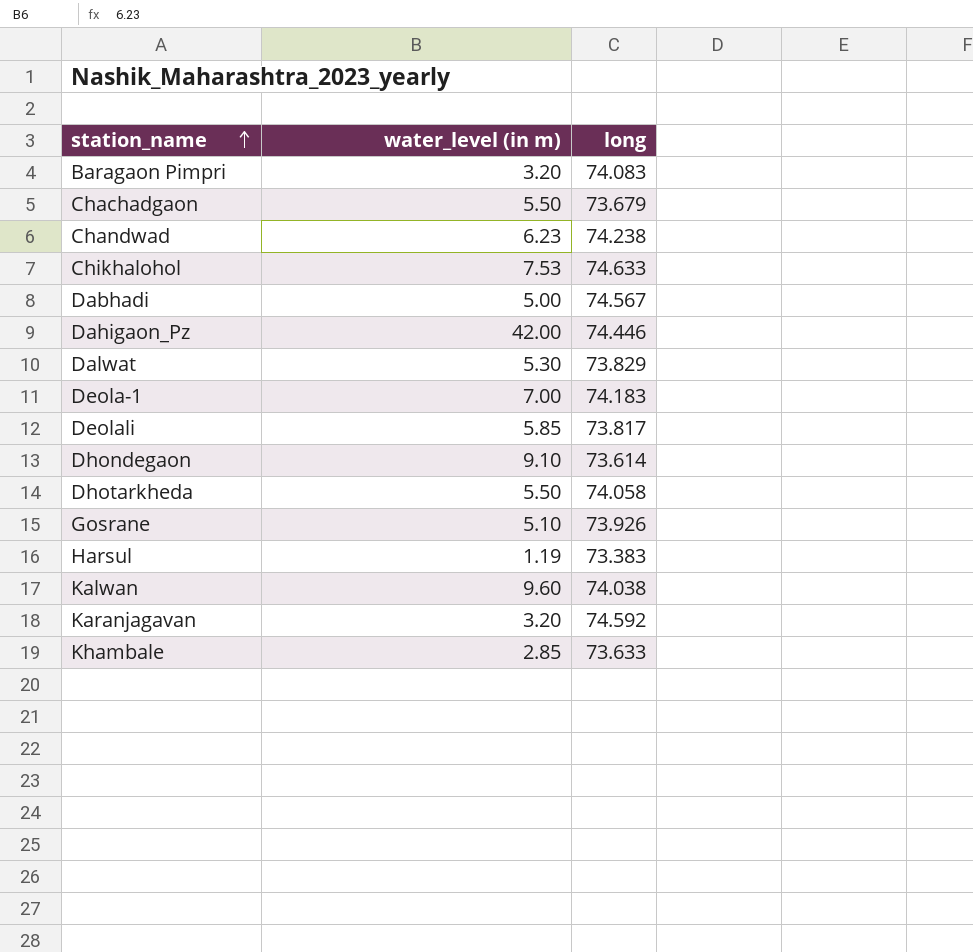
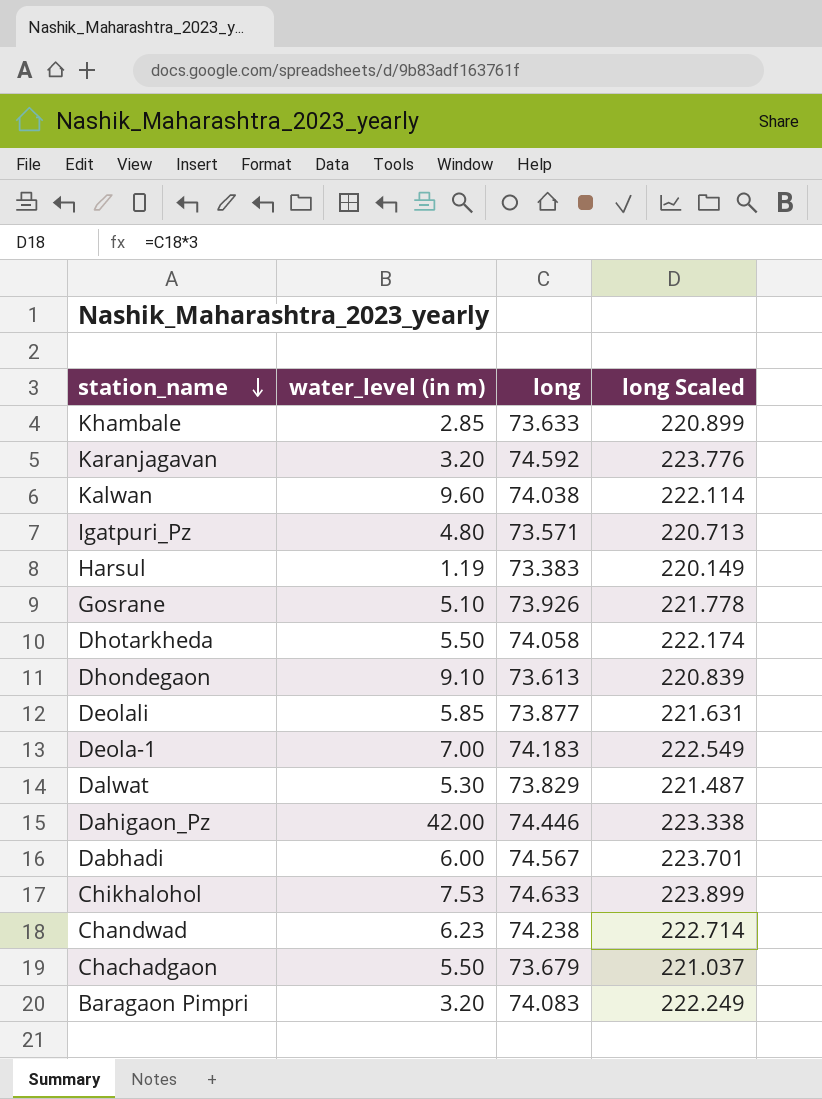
row order: station_name ascending -> station_name descending
column long Scaled | formula: none -> [long] * 3
row Igatpuri_Pz: none -> 4.80 | 73.571 | 220.713
Dhondegaon | long: 73.614 -> 73.613
Deolali | long: 73.817 -> 73.877
Dabhadi | water_level (in m): 5.00 -> 6.00

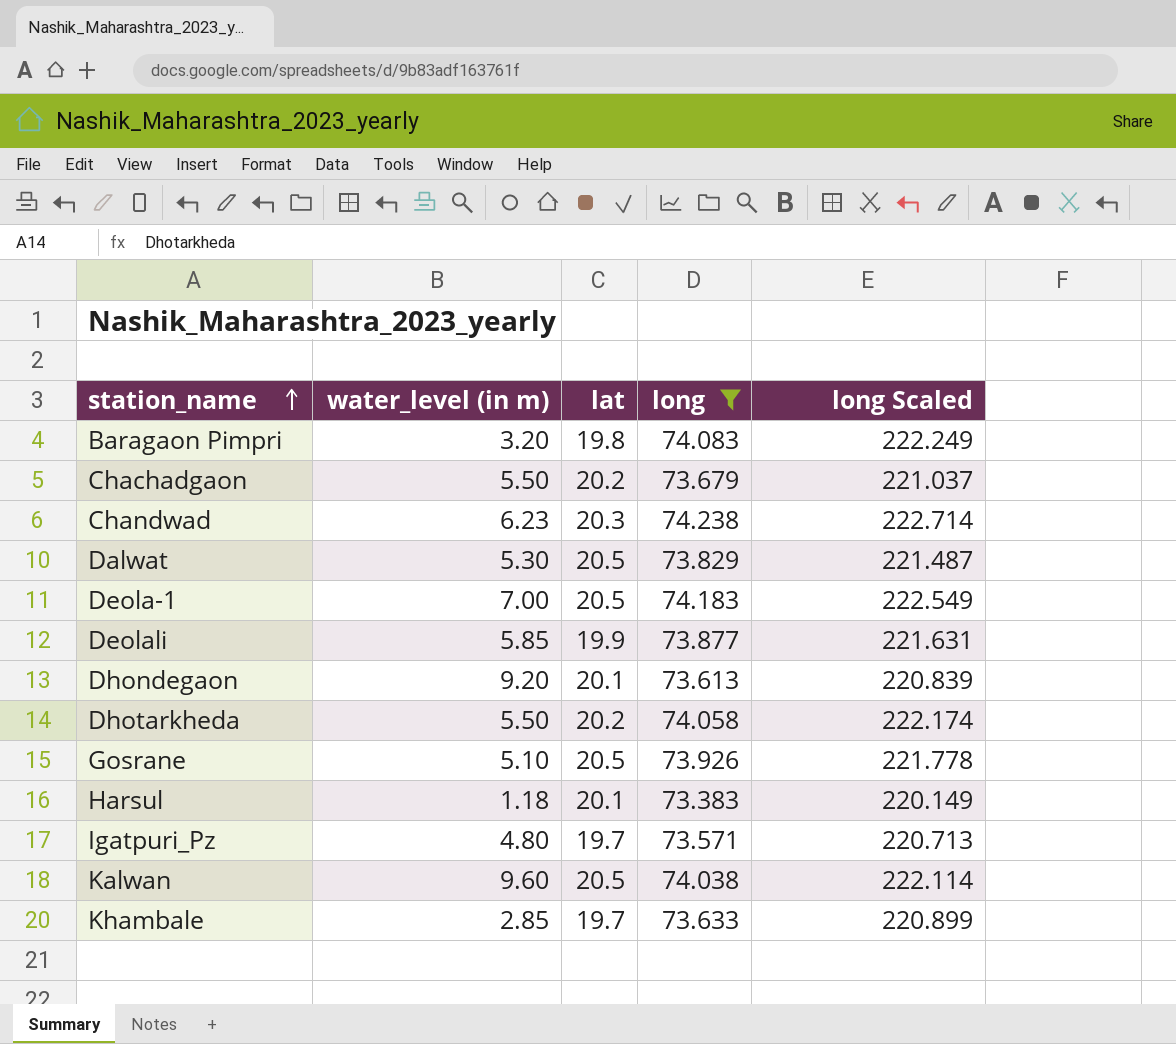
filter: none -> long <= 74.238
row order: station_name descending -> station_name ascending
column lat | position: none -> 3
Dhondegaon | water_level (in m): 9.10 -> 9.20
Harsul | water_level (in m): 1.19 -> 1.18

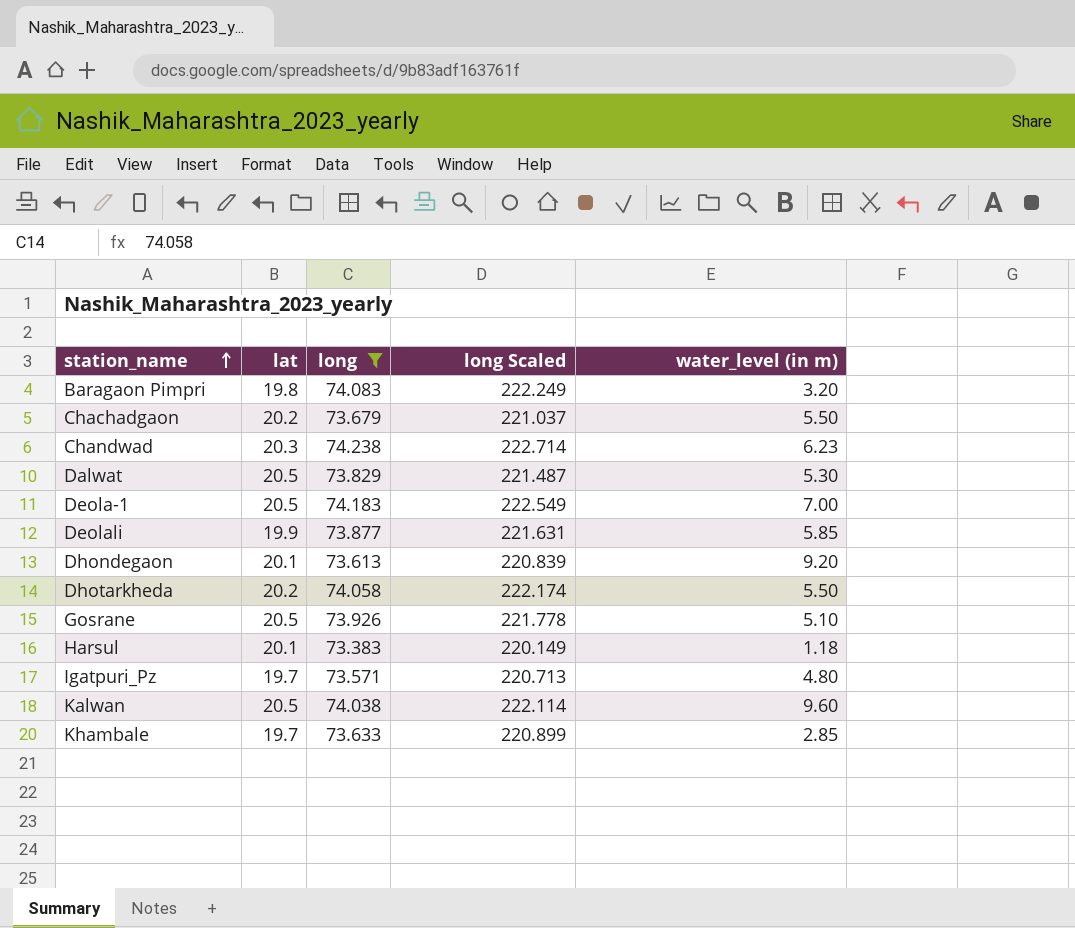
column water_level (in m) | position: 2 -> 5

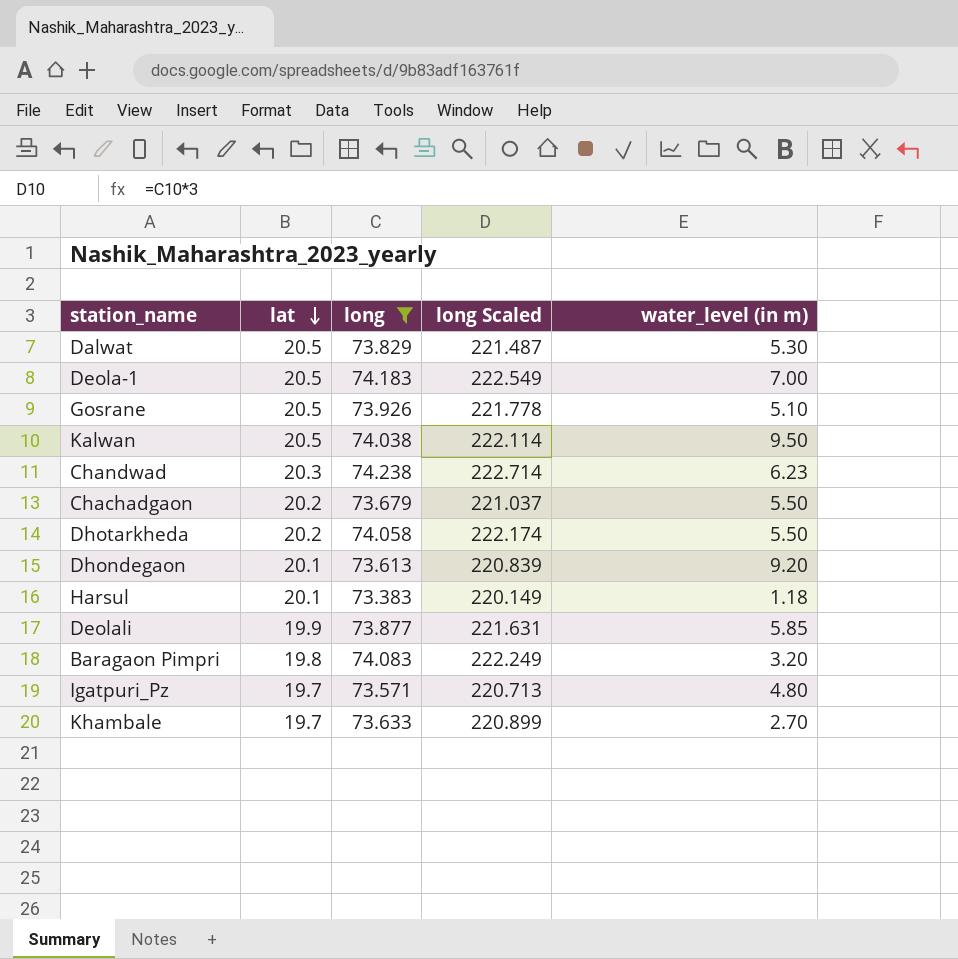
row order: station_name ascending -> lat descending
Kalwan | water_level (in m): 9.60 -> 9.50
Khambale | water_level (in m): 2.85 -> 2.70

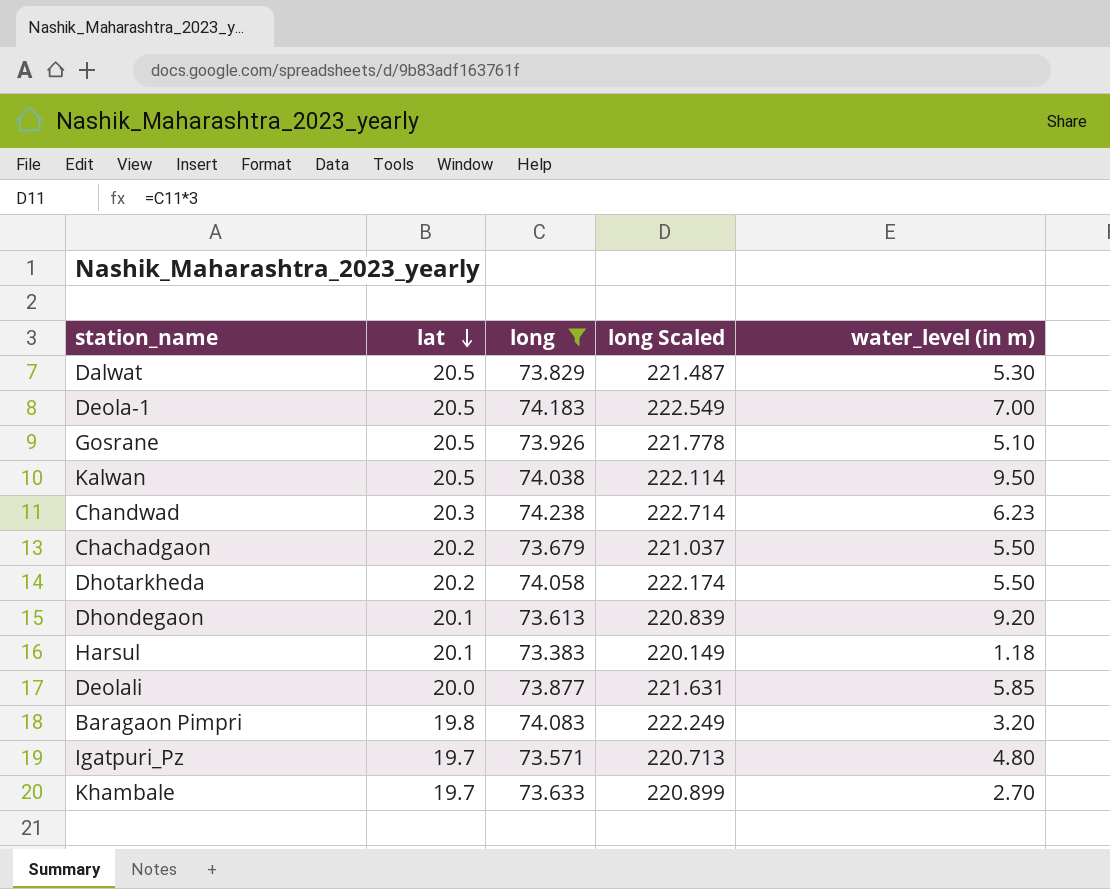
Deolali | lat: 19.9 -> 20.0

